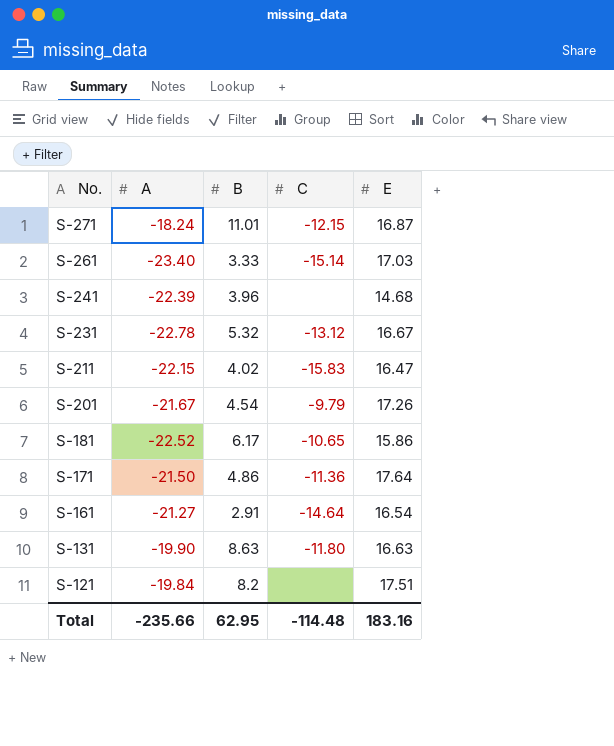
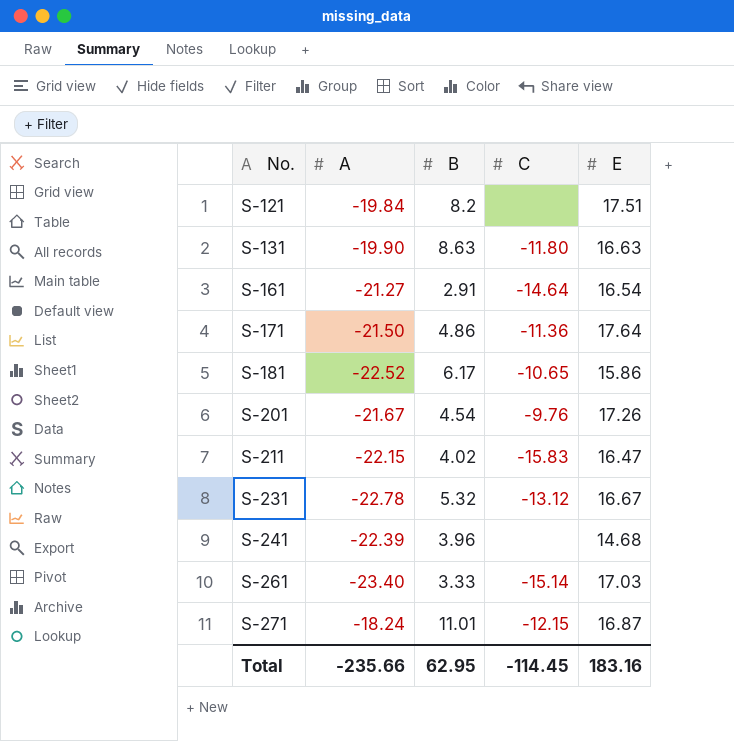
row order: No. descending -> No. ascending
S-201 | C: -9.79 -> -9.76
Total | C: -114.48 -> -114.45

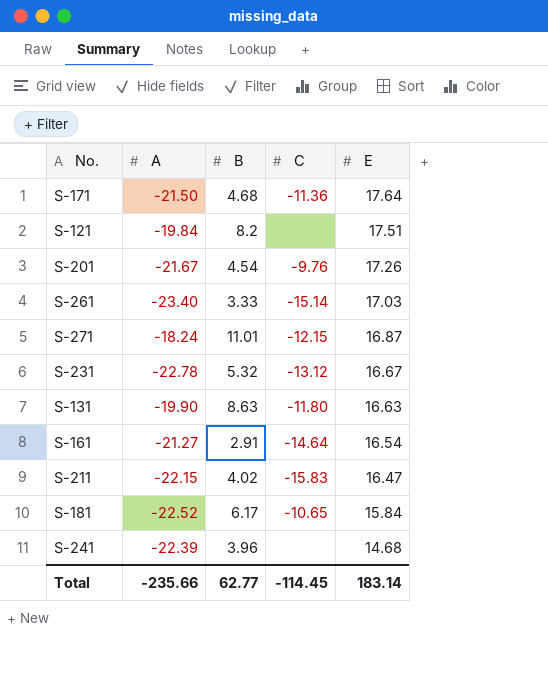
row order: No. ascending -> E descending
S-171 | B: 4.86 -> 4.68
S-181 | E: 15.86 -> 15.84
Total | B: 62.95 -> 62.77
Total | E: 183.16 -> 183.14

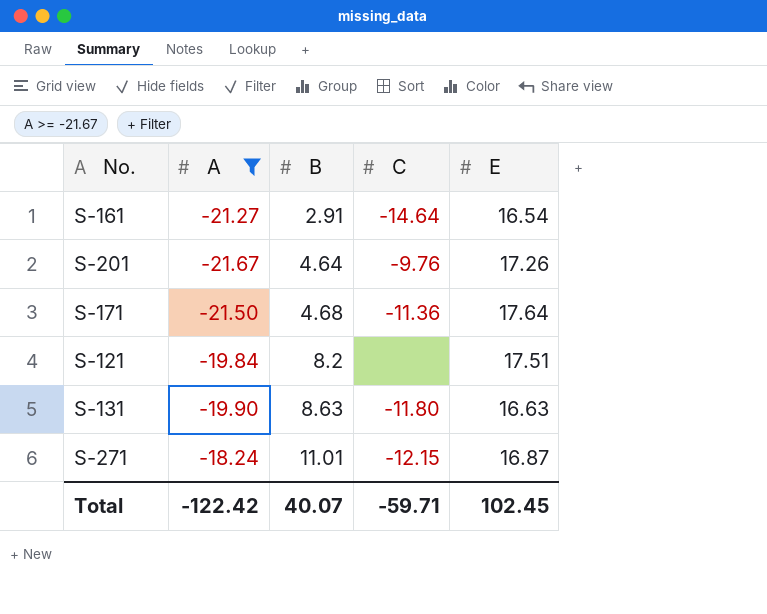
filter: none -> A >= -21.67
row order: E descending -> B ascending
S-201 | B: 4.54 -> 4.64
Total | A: -235.66 -> -122.42
Total | B: 62.77 -> 40.07
Total | C: -114.45 -> -59.71
Total | E: 183.14 -> 102.45

